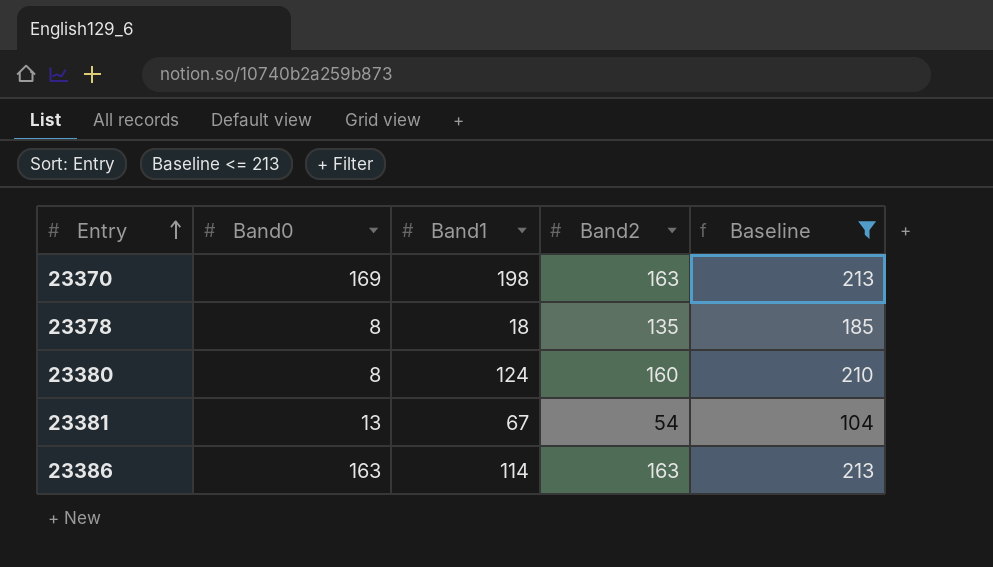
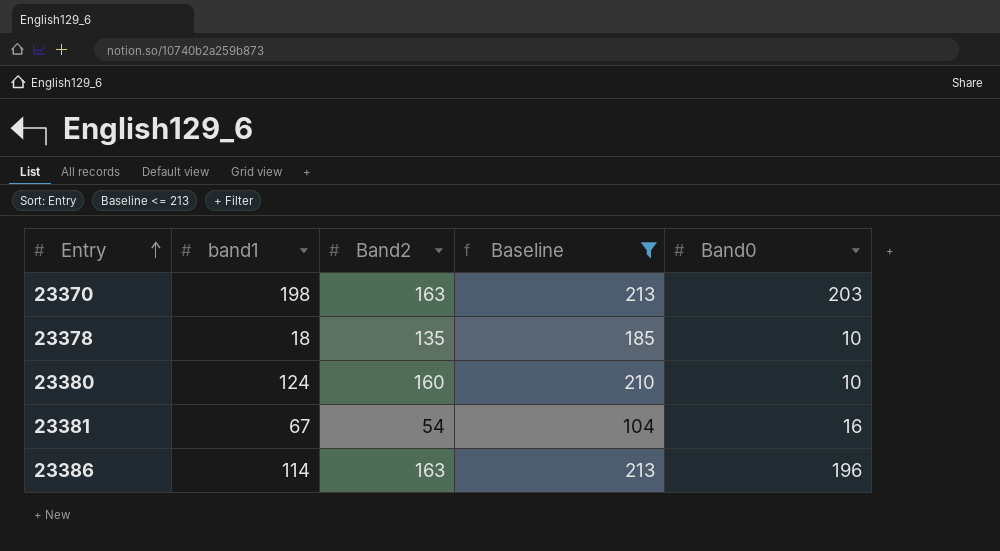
column name: Band1 -> band1
column Band0 | position: 2 -> 5
23370 | Band0: 169 -> 203
23378 | Band0: 8 -> 10
23380 | Band0: 8 -> 10
23381 | Band0: 13 -> 16
23386 | Band0: 163 -> 196

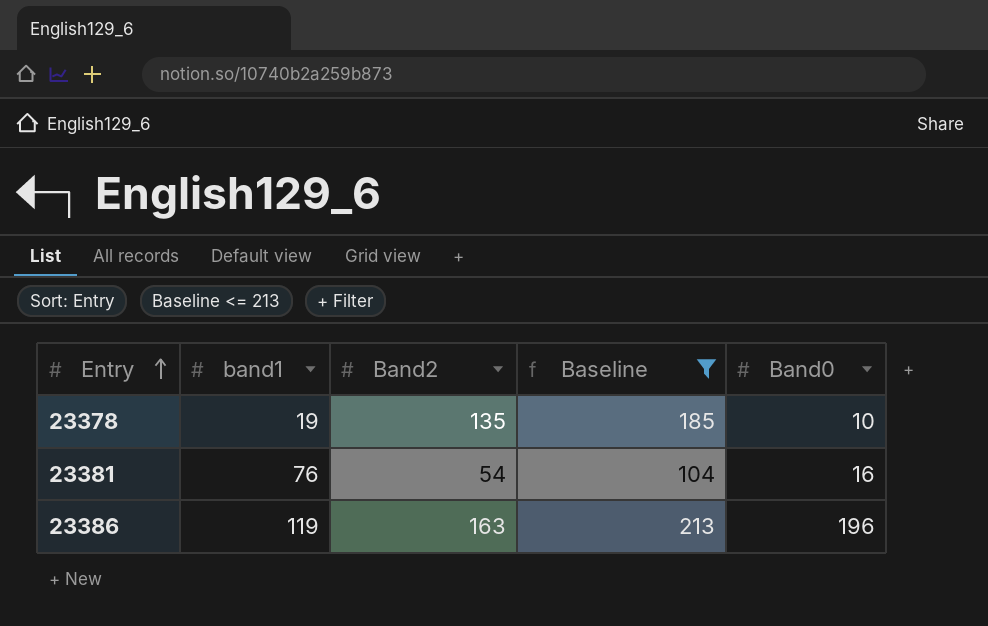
row 23370: 198 | 163 | 213 | 203 -> none
row 23380: 124 | 160 | 210 | 10 -> none
23378 | band1: 18 -> 19
23381 | band1: 67 -> 76
23386 | band1: 114 -> 119

